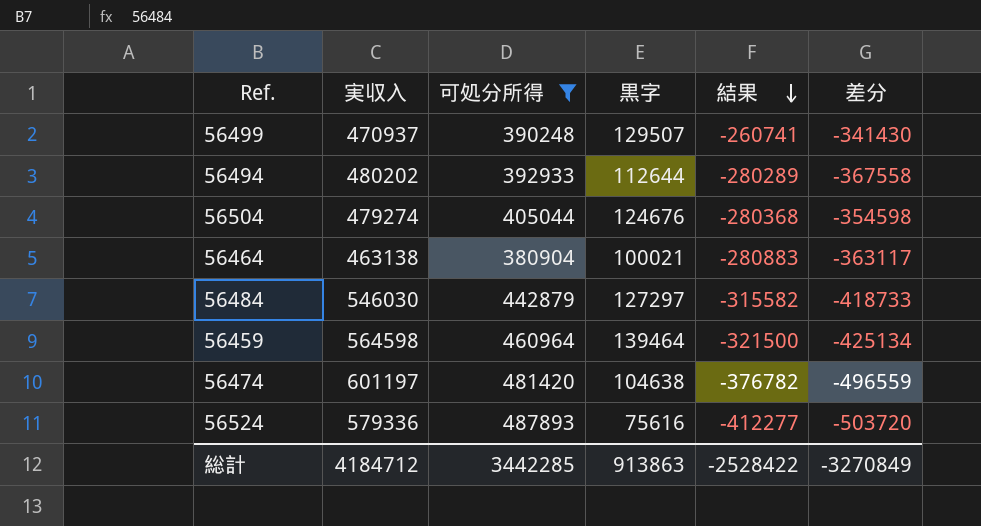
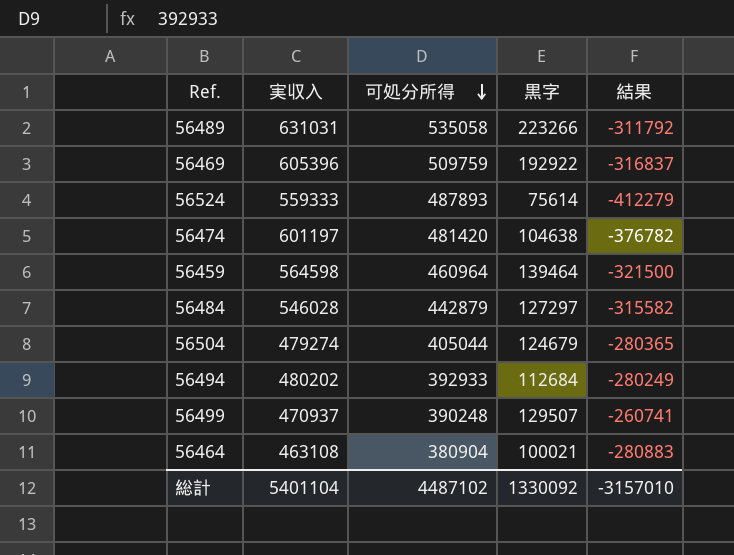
filter: 可処分所得 <= 487893 -> none
row order: 結果 descending -> 可処分所得 descending
column 差分 | formula: [黒字] - [実収入] -> none
56524 | 実収入: 579336 -> 559333
56524 | 黒字: 75616 -> 75614
56524 | 結果: -412277 -> -412279
56484 | 実収入: 546030 -> 546028
56504 | 黒字: 124676 -> 124679
56504 | 結果: -280368 -> -280365
56494 | 黒字: 112644 -> 112684
56494 | 結果: -280289 -> -280249
56464 | 実収入: 463138 -> 463108
総計 | 実収入: 4184712 -> 5401104
総計 | 可処分所得: 3442285 -> 4487102
総計 | 黒字: 913863 -> 1330092
総計 | 結果: -2528422 -> -3157010

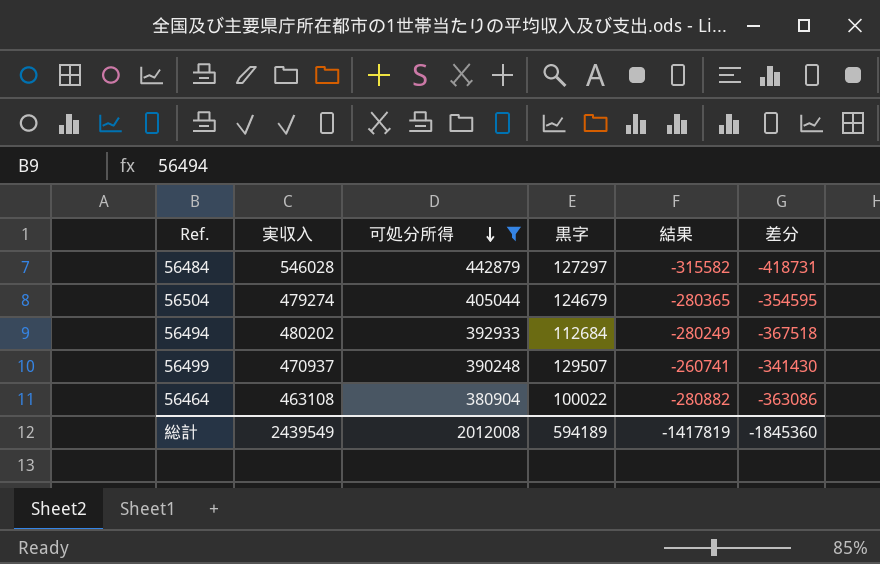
filter: none -> 可処分所得 <= 442879
column 差分 | formula: none -> [黒字] - [実収入]
56464 | 黒字: 100021 -> 100022
56464 | 結果: -280883 -> -280882
総計 | 実収入: 5401104 -> 2439549
総計 | 可処分所得: 4487102 -> 2012008
総計 | 黒字: 1330092 -> 594189
総計 | 結果: -3157010 -> -1417819

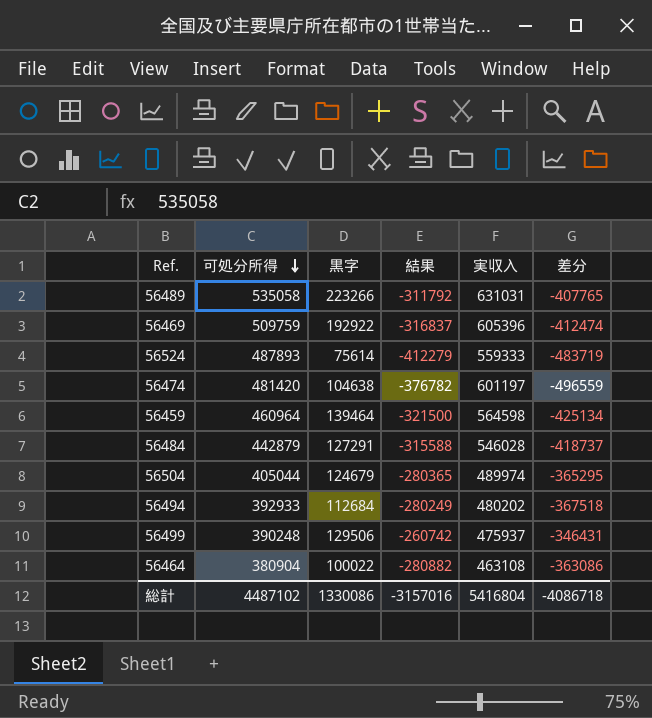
filter: 可処分所得 <= 442879 -> none
column 実収入 | position: 2 -> 5
56484 | 黒字: 127297 -> 127291
56484 | 結果: -315582 -> -315588
56484 | 差分: -418731 -> -418737
56504 | 実収入: 479274 -> 489974
56504 | 差分: -354595 -> -365295
56499 | 黒字: 129507 -> 129506
56499 | 結果: -260741 -> -260742
56499 | 実収入: 470937 -> 475937
56499 | 差分: -341430 -> -346431
総計 | 可処分所得: 2012008 -> 4487102
総計 | 黒字: 594189 -> 1330086
総計 | 結果: -1417819 -> -3157016
総計 | 実収入: 2439549 -> 5416804
総計 | 差分: -1845360 -> -4086718

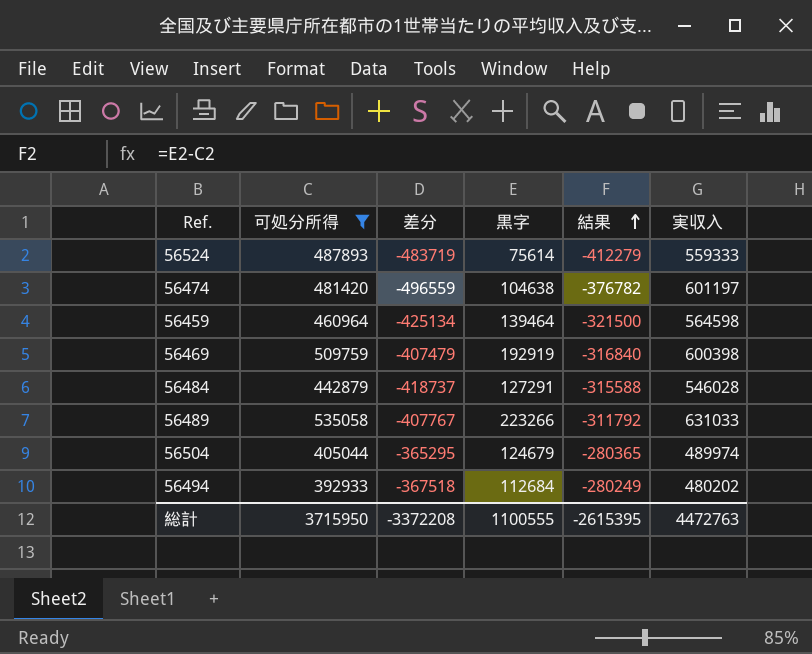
filter: none -> 可処分所得 >= 392933
row order: 可処分所得 descending -> 結果 ascending
column 差分 | position: 6 -> 3
56469 | 差分: -412474 -> -407479
56469 | 黒字: 192922 -> 192919
56469 | 結果: -316837 -> -316840
56469 | 実収入: 605396 -> 600398
56489 | 差分: -407765 -> -407767
56489 | 実収入: 631031 -> 631033
総計 | 可処分所得: 4487102 -> 3715950
総計 | 差分: -4086718 -> -3372208
総計 | 黒字: 1330086 -> 1100555
総計 | 結果: -3157016 -> -2615395
総計 | 実収入: 5416804 -> 4472763

